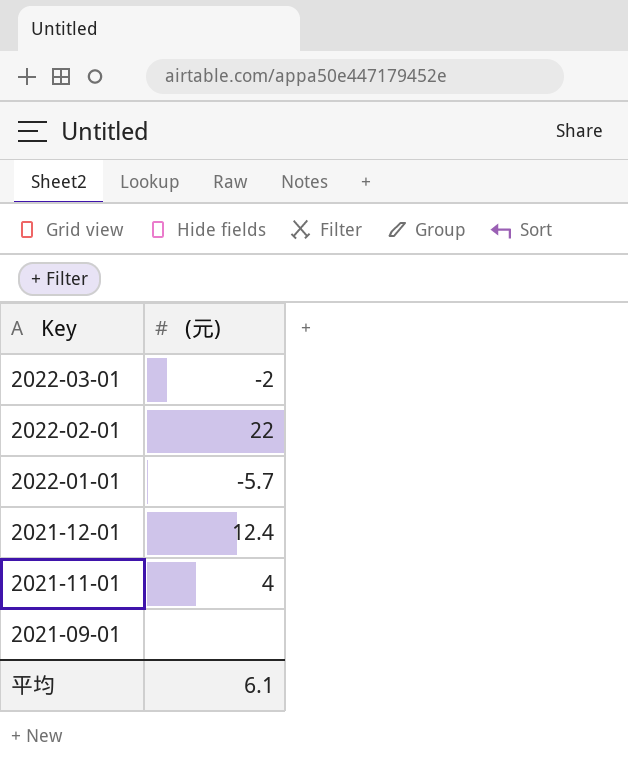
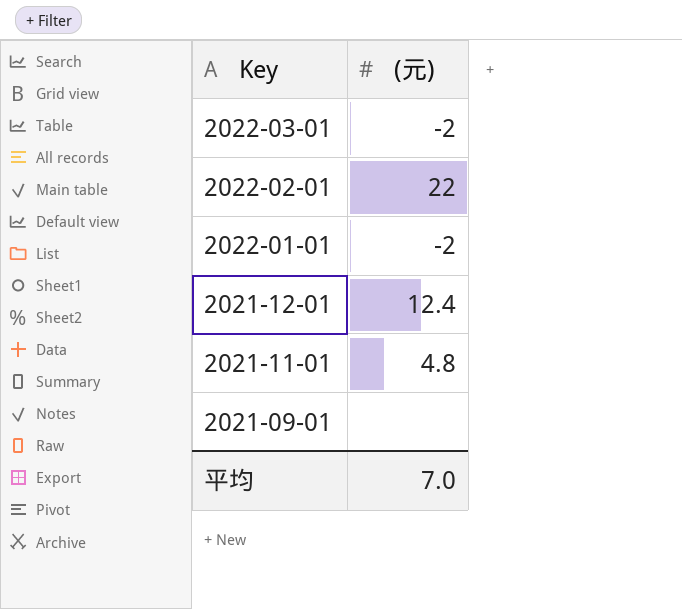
2022-01-01 | (元): -5.7 -> -2
2021-11-01 | (元): 4 -> 4.8
平均 | (元): 6.1 -> 7.0

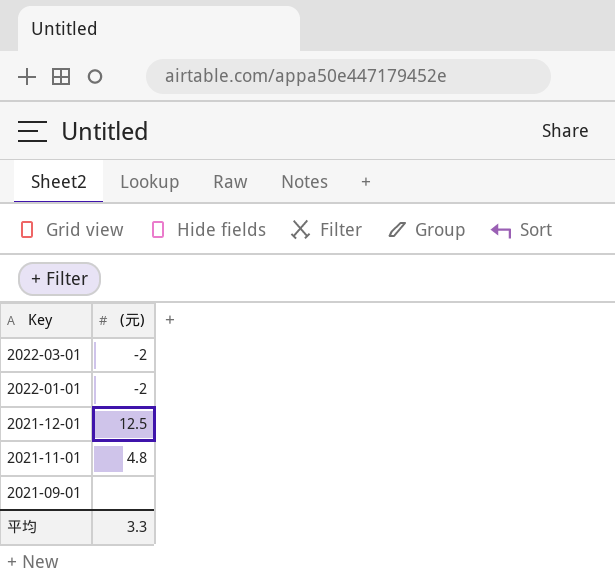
row 2022-02-01: 22 -> none
2021-12-01 | (元): 12.4 -> 12.5
平均 | (元): 7.0 -> 3.3

